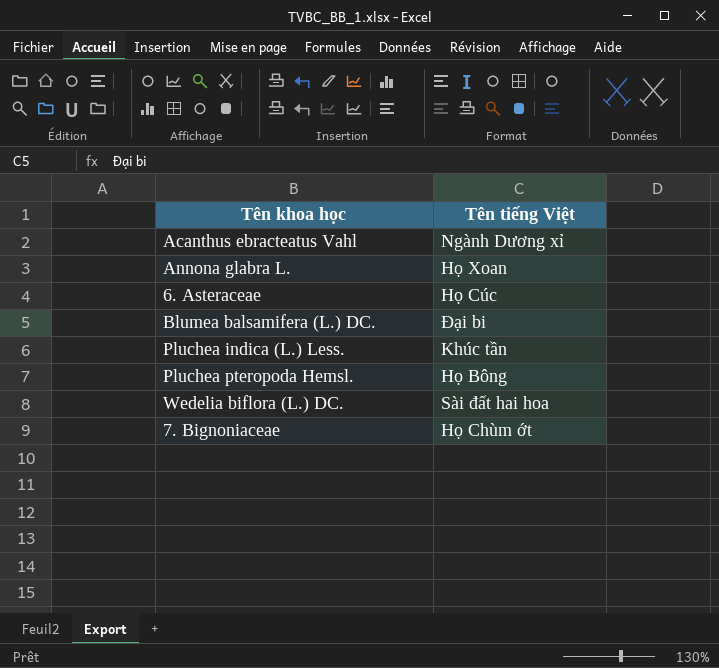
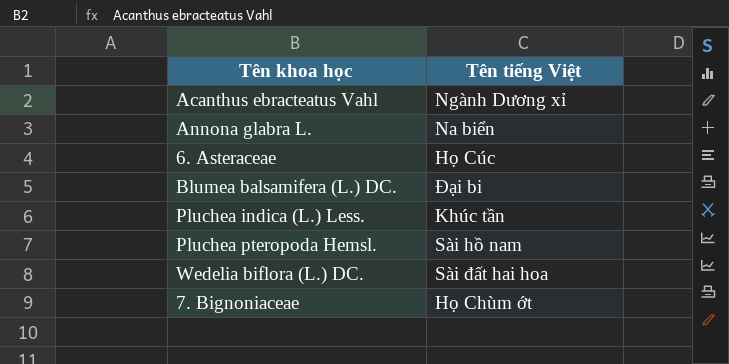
Annona glabra L. | Tên tiếng Việt: Họ Xoan -> Na biển
Pluchea pteropoda Hemsl. | Tên tiếng Việt: Họ Bông -> Sài hồ nam

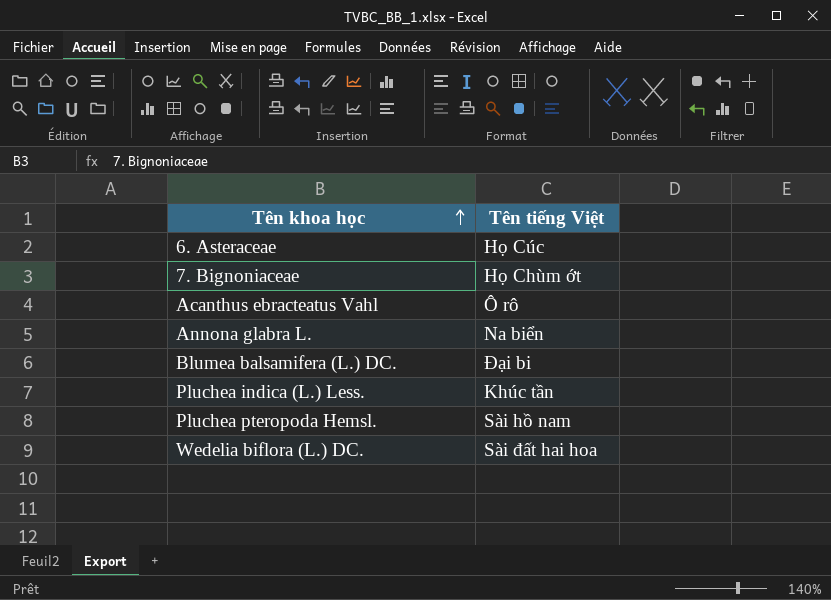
row order: none -> Tên khoa học ascending
Acanthus ebracteatus Vahl | Tên tiếng Việt: Ngành Dương xỉ -> Ô rô

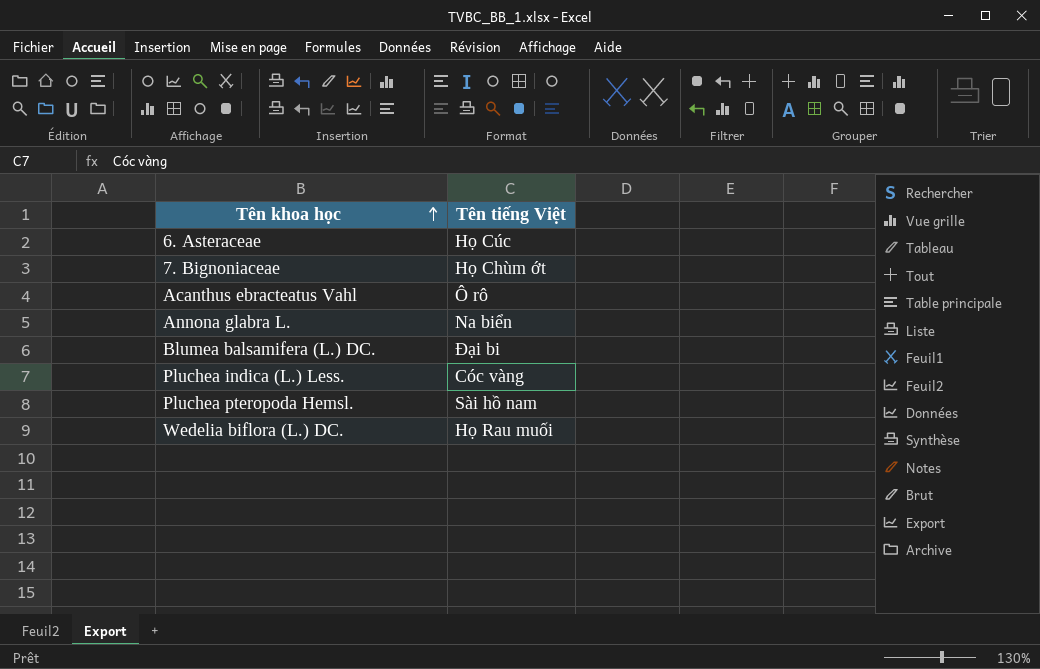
Pluchea indica (L.) Less. | Tên tiếng Việt: Khúc tần -> Cóc vàng
Wedelia biflora (L.) DC. | Tên tiếng Việt: Sài đất hai hoa -> Họ Rau muối

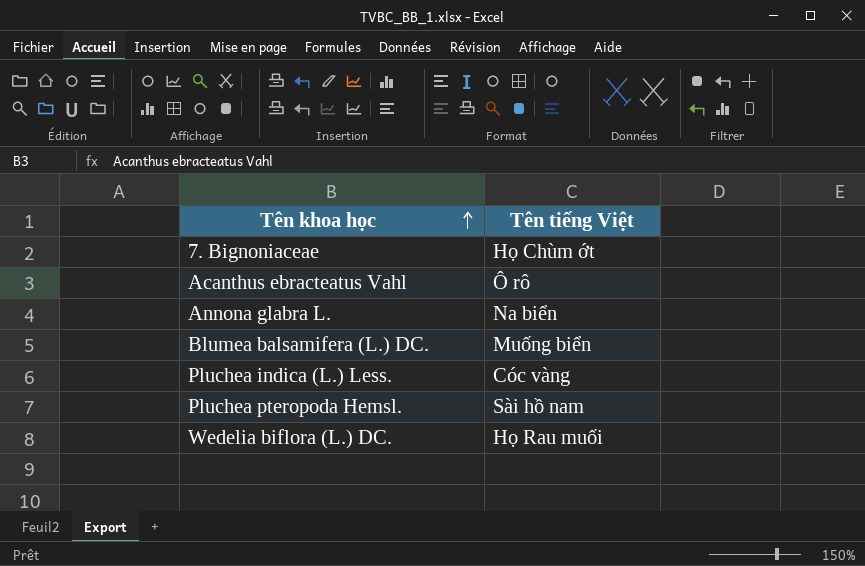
row 6. Asteraceae: Họ Cúc -> none
Blumea balsamifera (L.) DC. | Tên tiếng Việt: Đại bi -> Muống biển

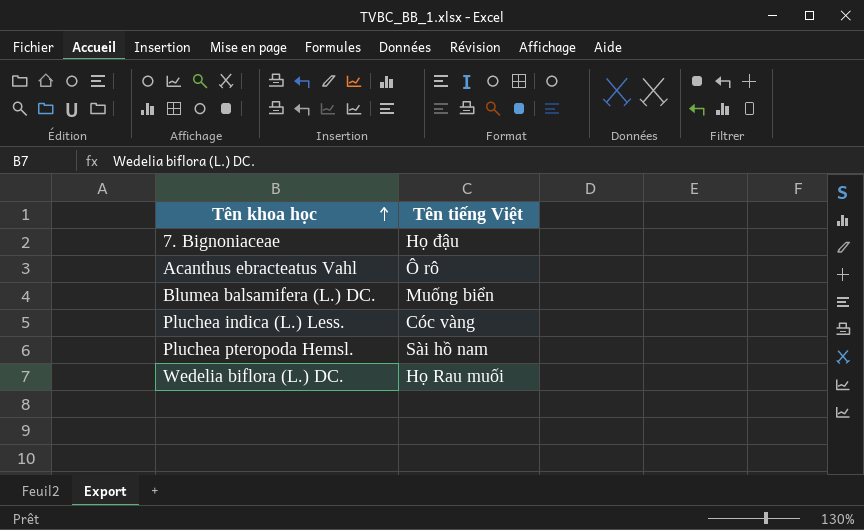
row Annona glabra L.: Na biển -> none
7. Bignoniaceae | Tên tiếng Việt: Họ Chùm ớt -> Họ đậu

